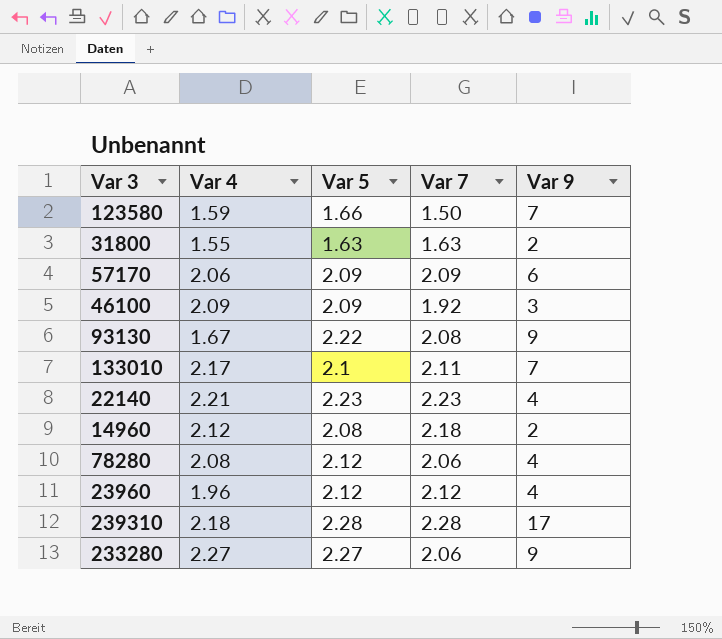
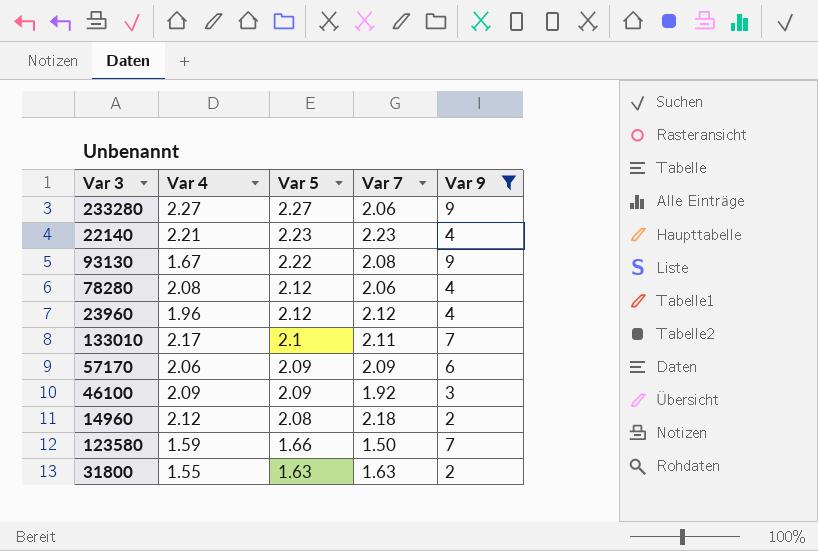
filter: none -> Var 9 != 17
row order: none -> Var 5 descending

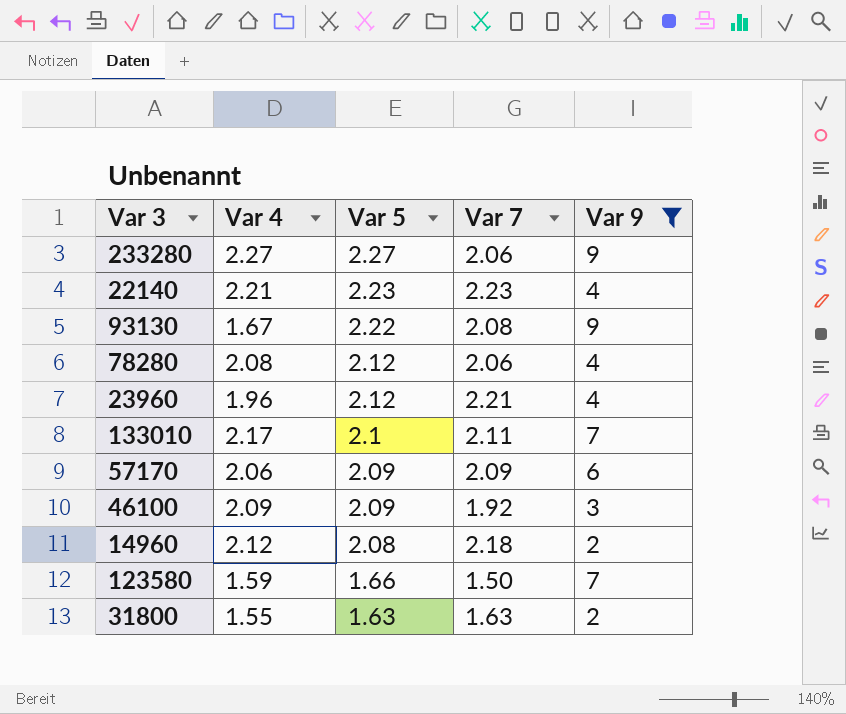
23960 | Var 7: 2.12 -> 2.21

